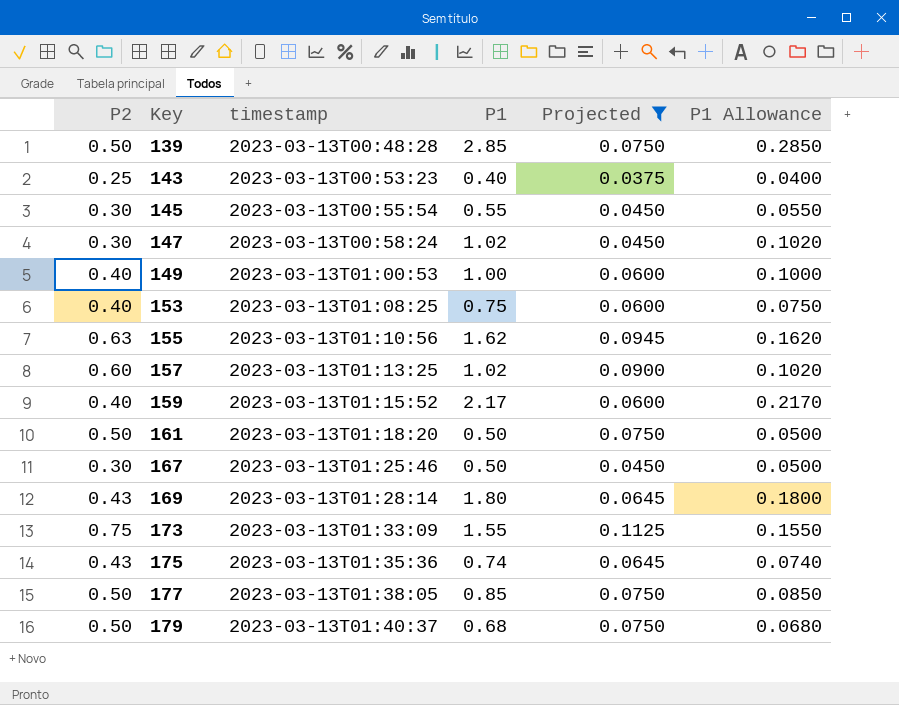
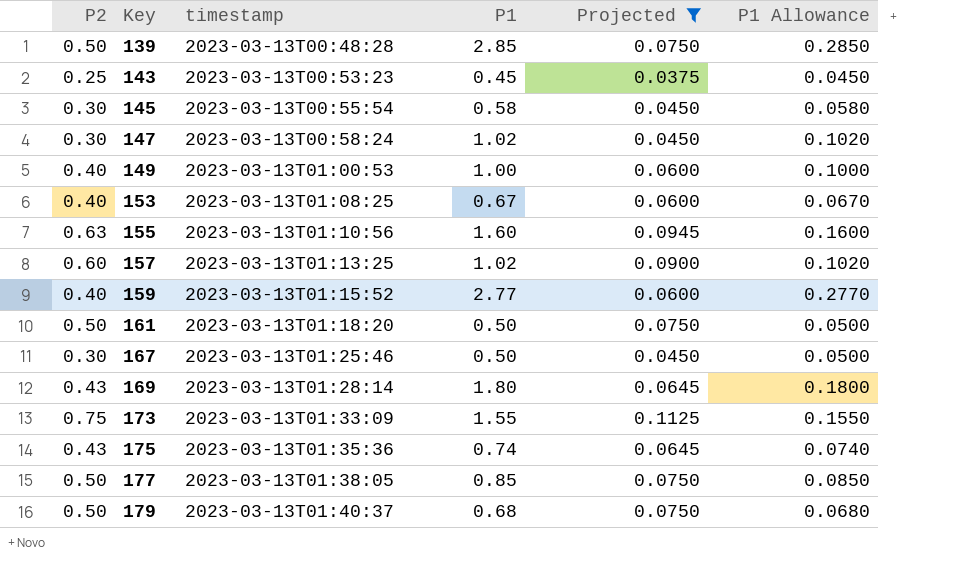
143 | P1: 0.40 -> 0.45
143 | P1 Allowance: 0.0400 -> 0.0450
145 | P1: 0.55 -> 0.58
145 | P1 Allowance: 0.0550 -> 0.0580
153 | P1: 0.75 -> 0.67
153 | P1 Allowance: 0.0750 -> 0.0670
155 | P1: 1.62 -> 1.60
155 | P1 Allowance: 0.1620 -> 0.1600
159 | P1: 2.17 -> 2.77
159 | P1 Allowance: 0.2170 -> 0.2770

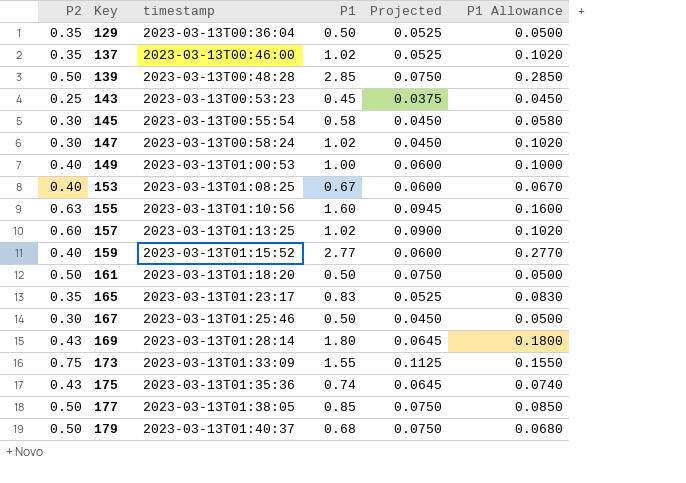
filter: Projected != 0.0525 -> none

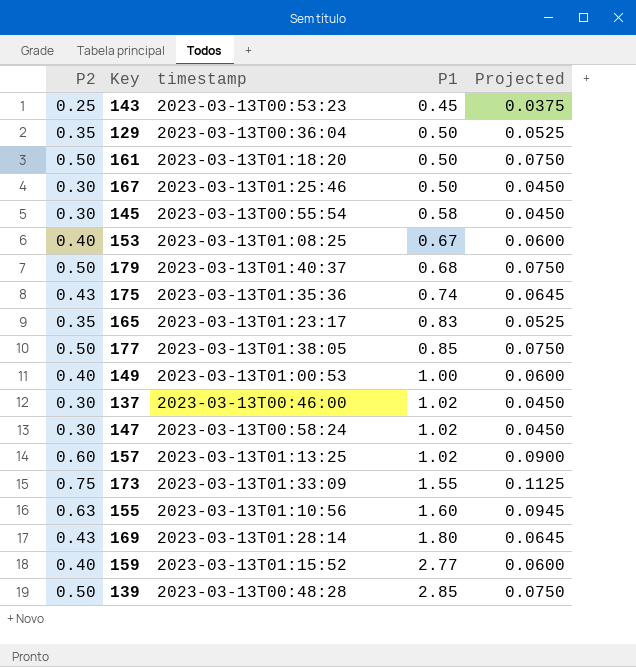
row order: Key ascending -> P1 ascending
column P1 Allowance | formula: [P1] * 0.1 -> none
137 | P2: 0.35 -> 0.30
137 | Projected: 0.0525 -> 0.0450

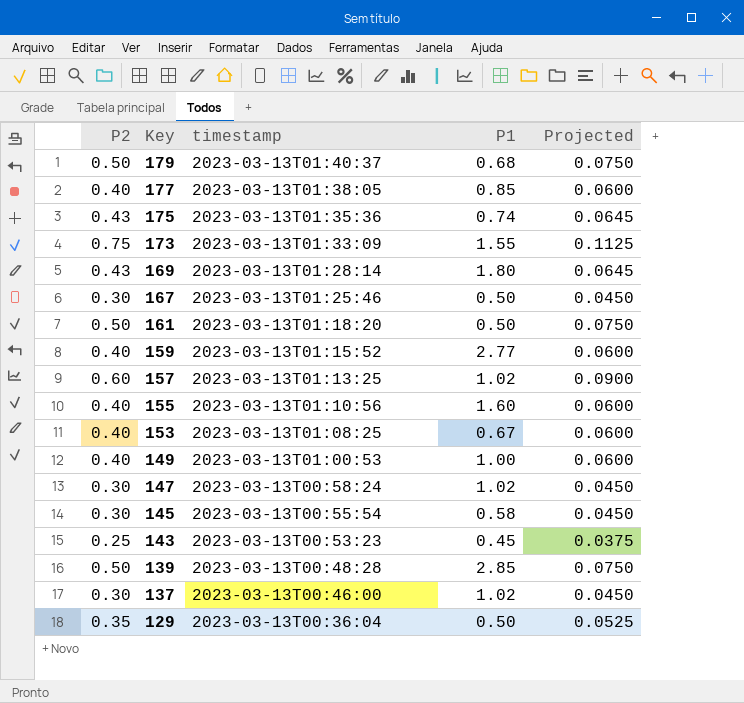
row order: P1 ascending -> Key descending
row 165: 0.35 | 2023-03-13T01:23:17 | 0.83 | 0.0525 -> none
177 | P2: 0.50 -> 0.40
177 | Projected: 0.0750 -> 0.0600
155 | P2: 0.63 -> 0.40
155 | Projected: 0.0945 -> 0.0600

